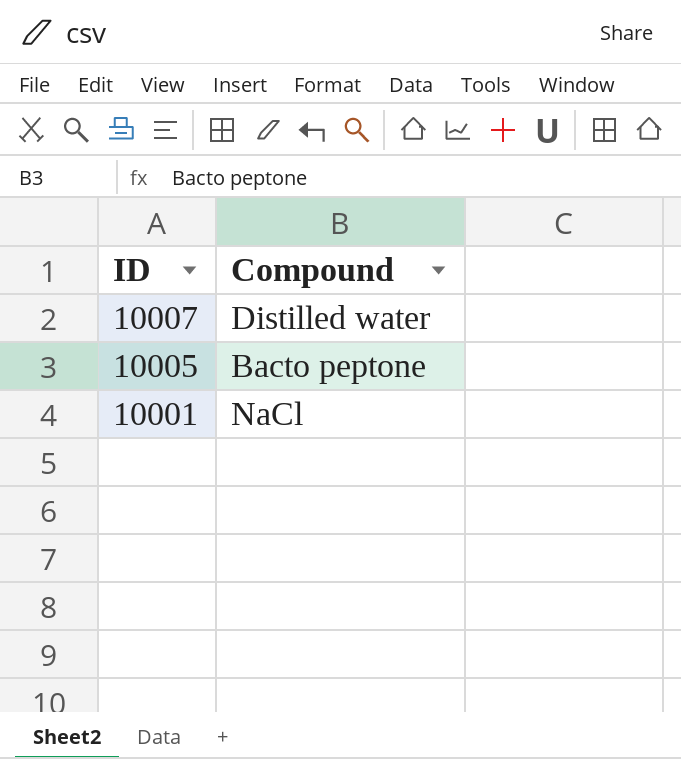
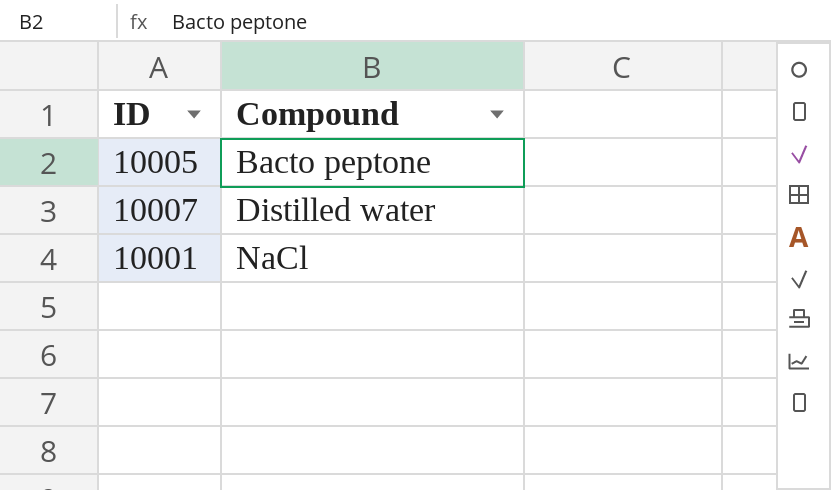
row order: ID descending -> Compound ascending

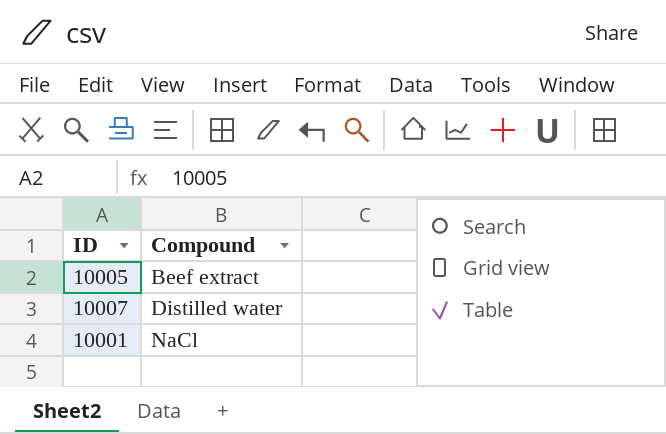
10005 | Compound: Bacto peptone -> Beef extract

